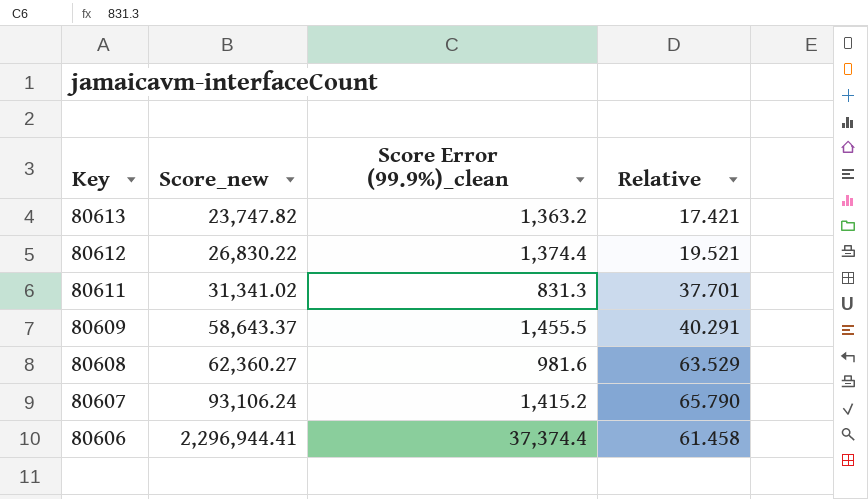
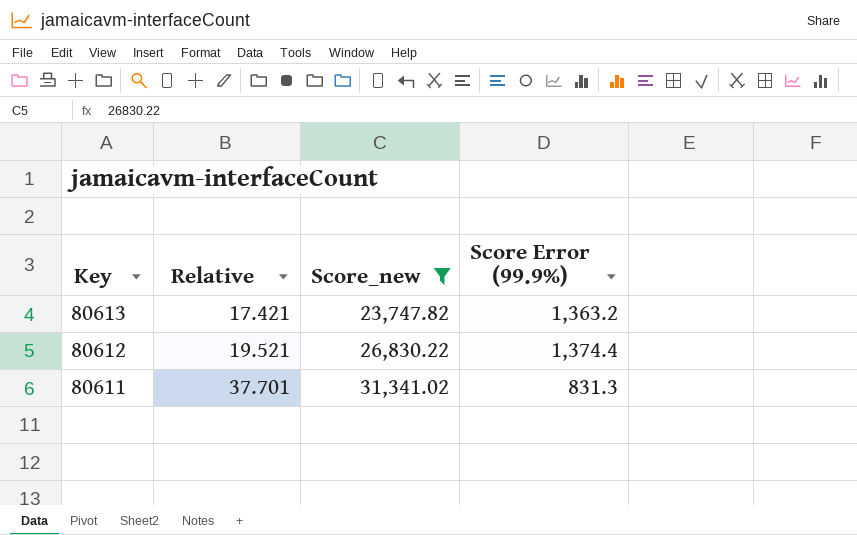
filter: none -> Score_new <= 31,341.02
column Relative | position: 4 -> 2
column name: Score Error (99.9%)_clean -> Score Error (99.9%)

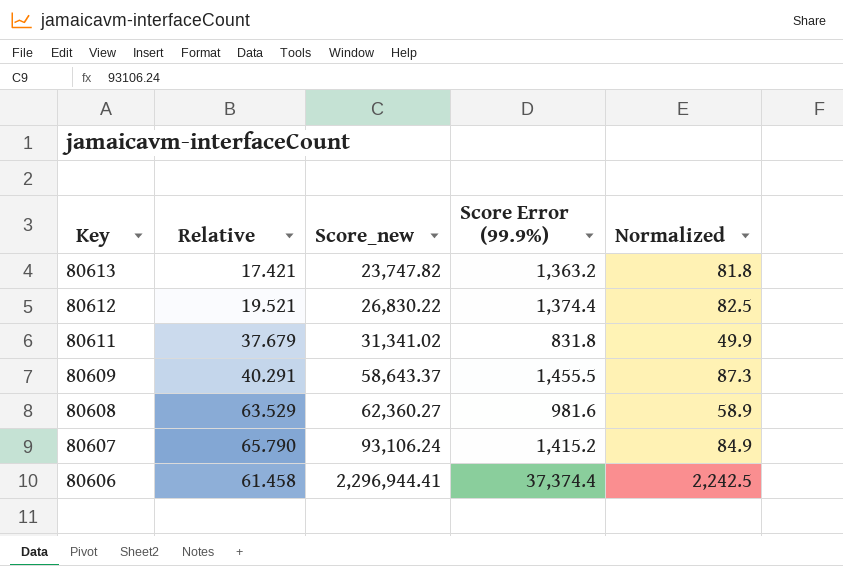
filter: Score_new <= 31,341.02 -> none
column Normalized | formula: none -> [Score Error (99.9%)] * 0.06
80611 | Relative: 37.701 -> 37.679
80611 | Score Error (99.9%): 831.3 -> 831.8

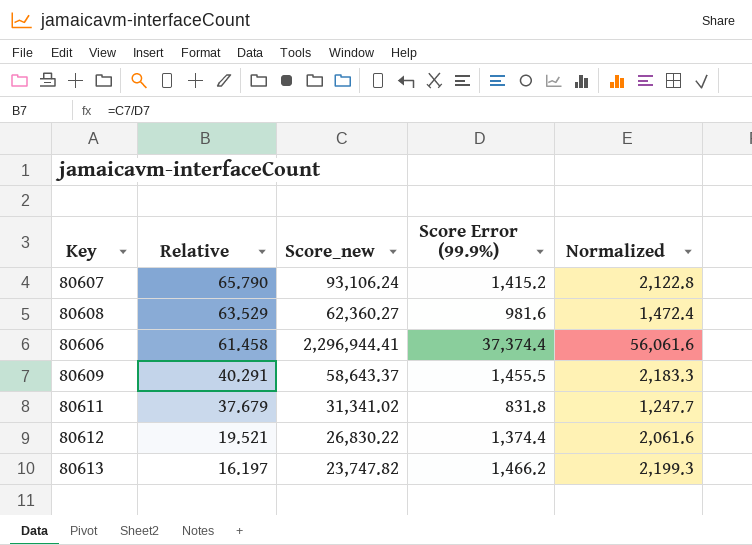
row order: Key descending -> Relative descending
column Normalized | formula: [Score Error (99.9%)] * 0.06 -> [Score Error (99.9%)] * 1.5
80613 | Relative: 17.421 -> 16.197
80613 | Score Error (99.9%): 1,363.2 -> 1,466.2

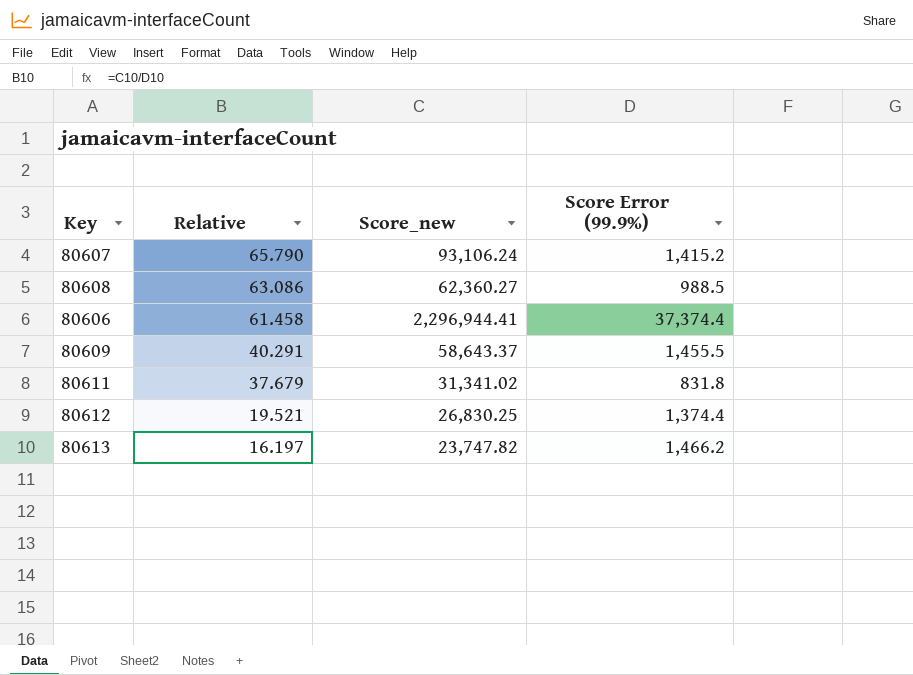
column Normalized | formula: [Score Error (99.9%)] * 1.5 -> none
80608 | Relative: 63.529 -> 63.086
80608 | Score Error (99.9%): 981.6 -> 988.5
80612 | Score_new: 26,830.22 -> 26,830.25

